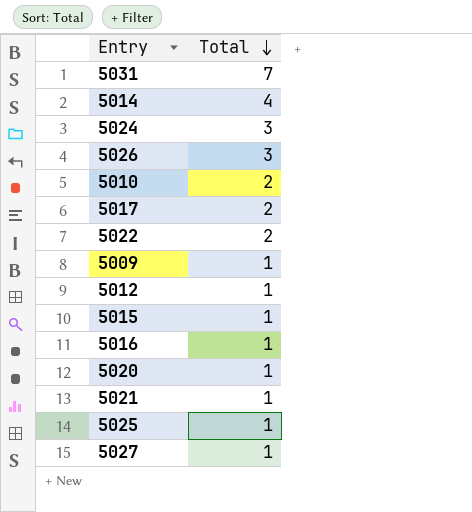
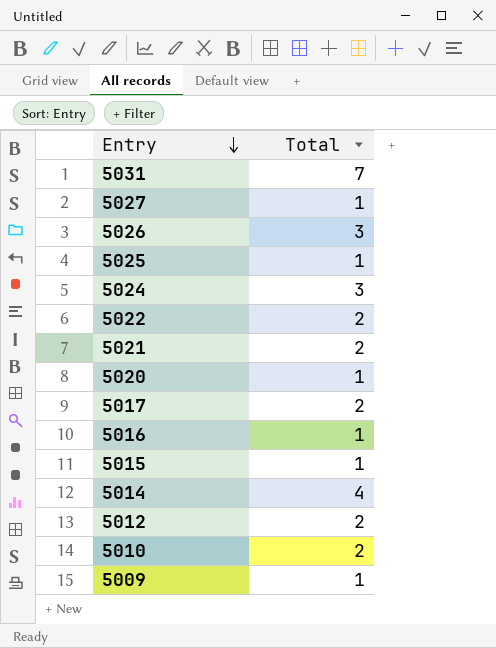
row order: Total descending -> Entry descending
5021 | Total: 1 -> 2
5012 | Total: 1 -> 2

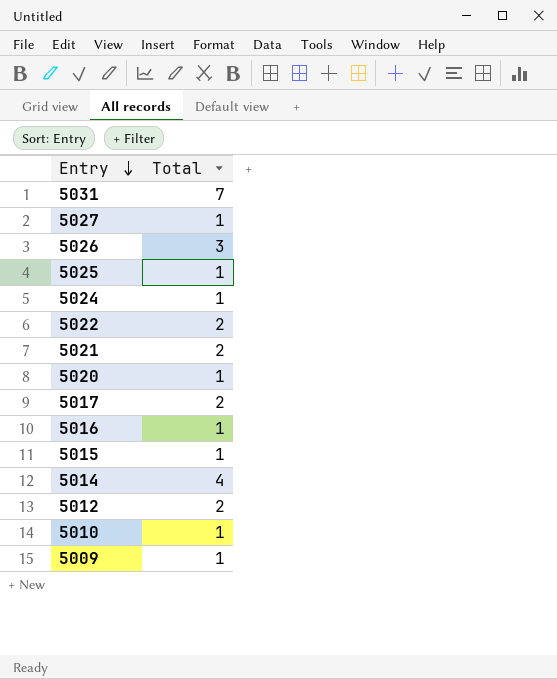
5024 | Total: 3 -> 1
5010 | Total: 2 -> 1

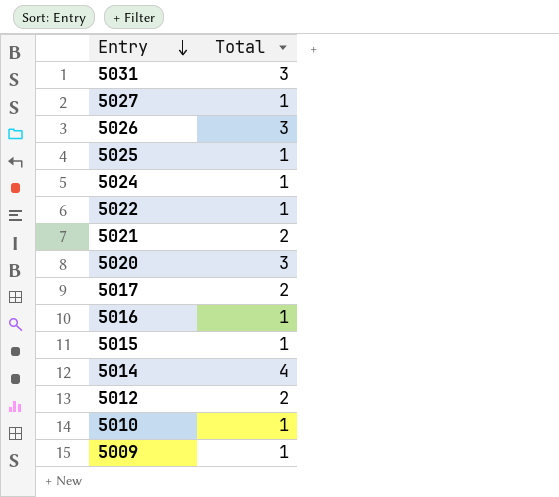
5031 | Total: 7 -> 3
5022 | Total: 2 -> 1
5020 | Total: 1 -> 3

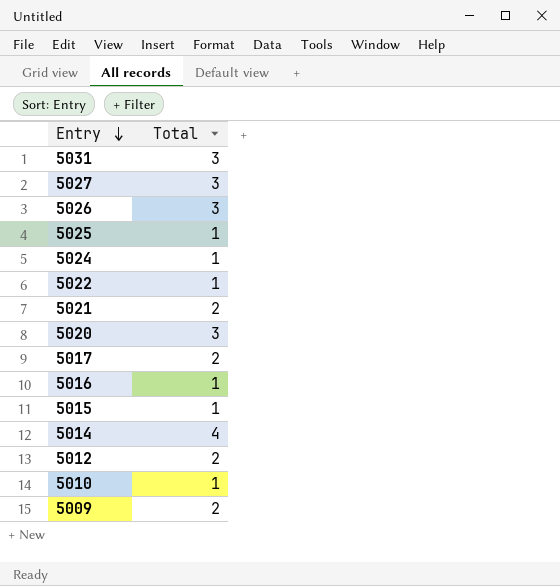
5027 | Total: 1 -> 3
5009 | Total: 1 -> 2

